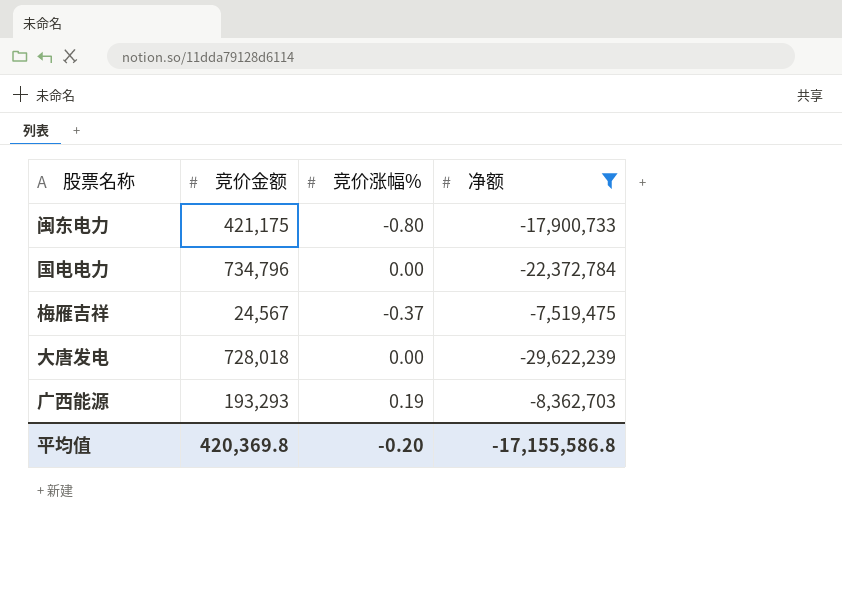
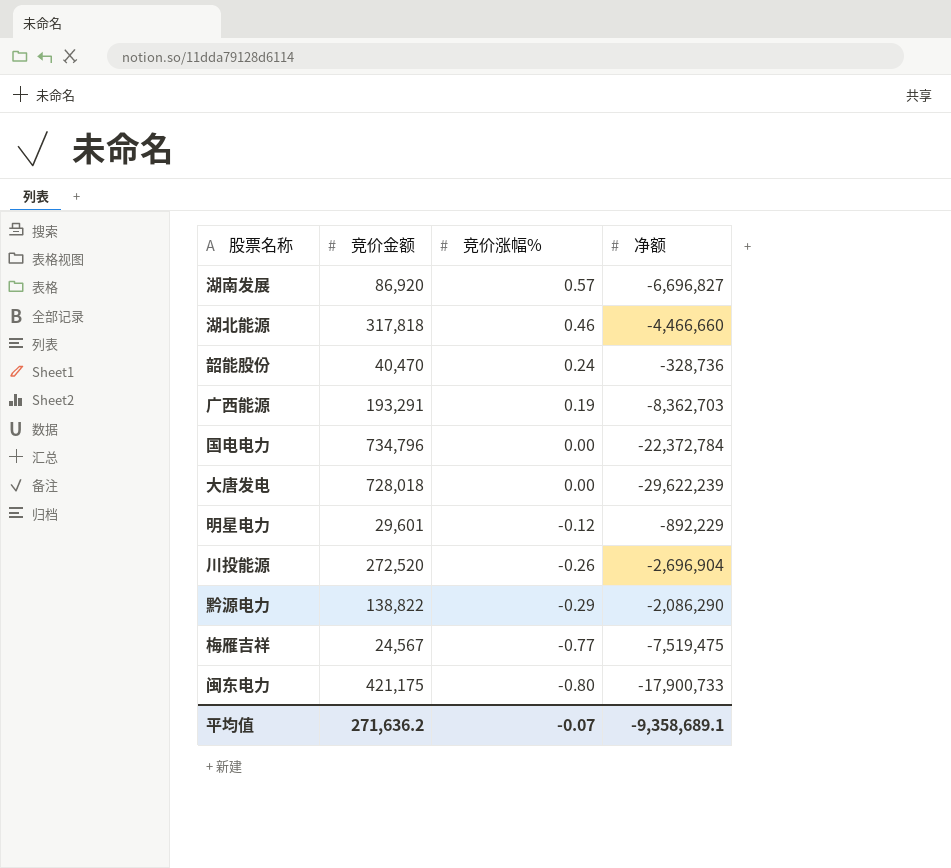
filter: 净额 <= -7,519,475 -> none
row order: none -> 竞价涨幅% descending
广西能源 | 竞价金额: 193,293 -> 193,291
梅雁吉祥 | 竞价涨幅%: -0.37 -> -0.77
平均值 | 竞价金额: 420,369.8 -> 271,636.2
平均值 | 竞价涨幅%: -0.20 -> -0.07
平均值 | 净额: -17,155,586.8 -> -9,358,689.1

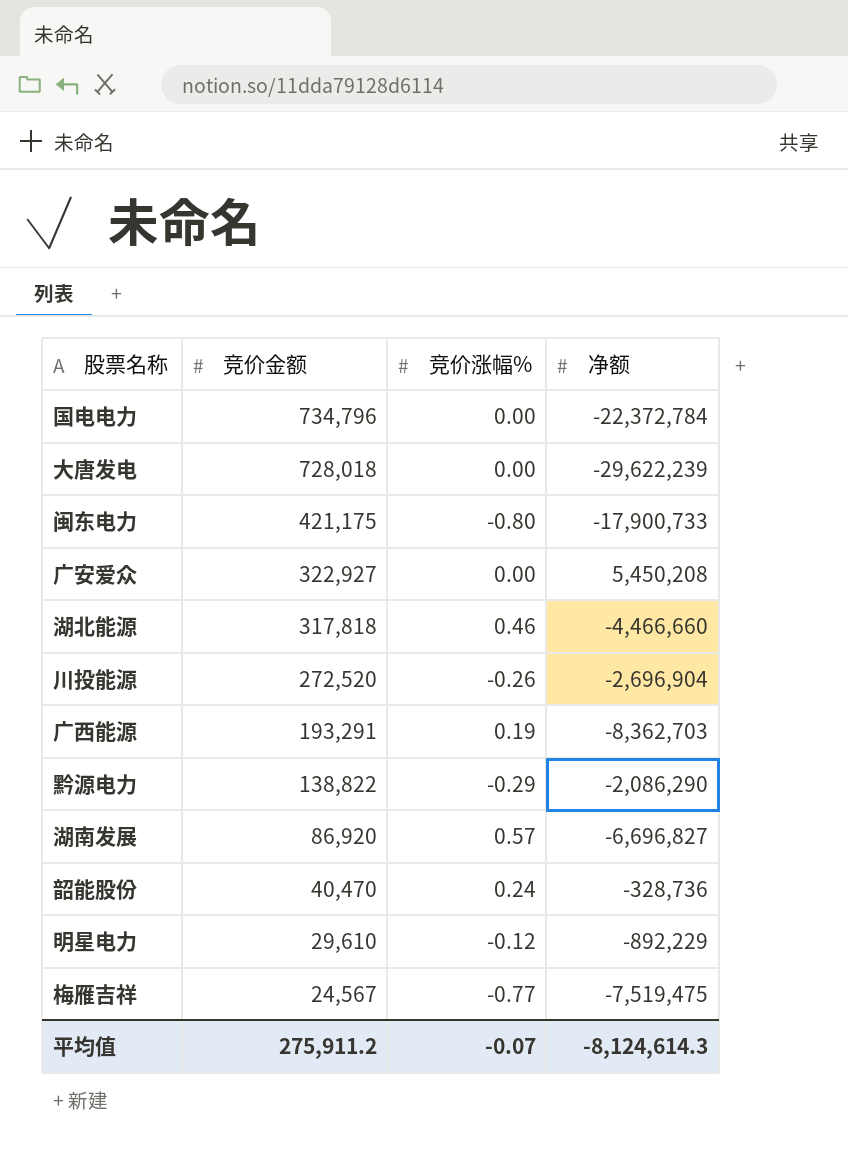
row order: 竞价涨幅% descending -> 竞价金额 descending
row 广安爱众: none -> 322,927 | 0.00 | 5,450,208
明星电力 | 竞价金额: 29,601 -> 29,610
平均值 | 竞价金额: 271,636.2 -> 275,911.2
平均值 | 净额: -9,358,689.1 -> -8,124,614.3

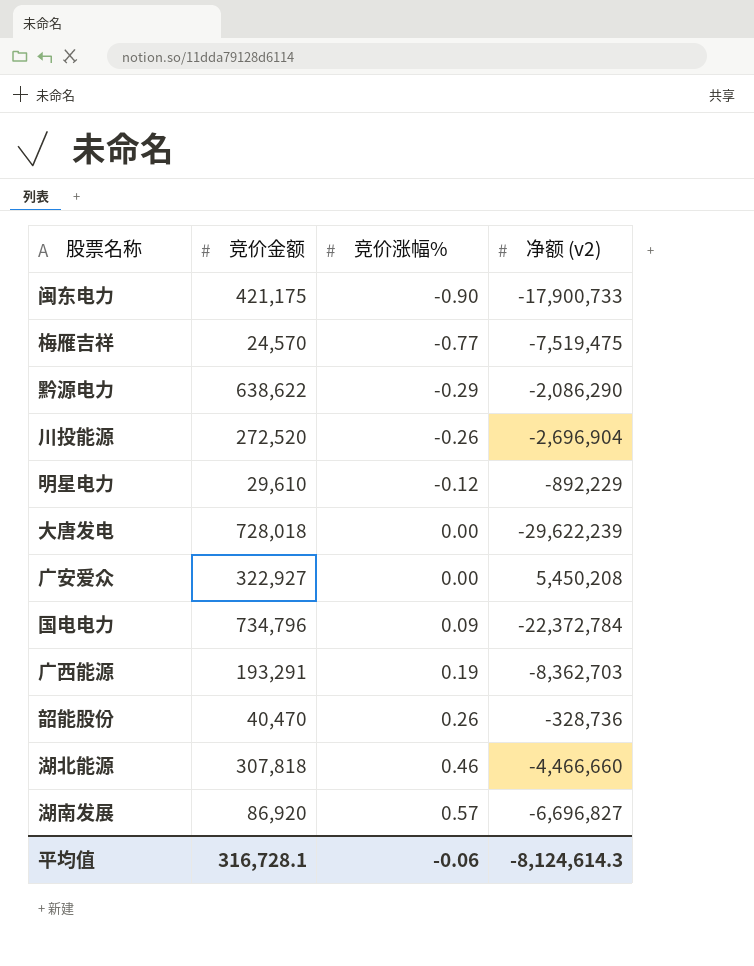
row order: 竞价金额 descending -> 竞价涨幅% ascending
column name: 净额 -> 净额 (v2)
闽东电力 | 竞价涨幅%: -0.80 -> -0.90
梅雁吉祥 | 竞价金额: 24,567 -> 24,570
黔源电力 | 竞价金额: 138,822 -> 638,622
国电电力 | 竞价涨幅%: 0.00 -> 0.09
韶能股份 | 竞价涨幅%: 0.24 -> 0.26
湖北能源 | 竞价金额: 317,818 -> 307,818
平均值 | 竞价金额: 275,911.2 -> 316,728.1
平均值 | 竞价涨幅%: -0.07 -> -0.06

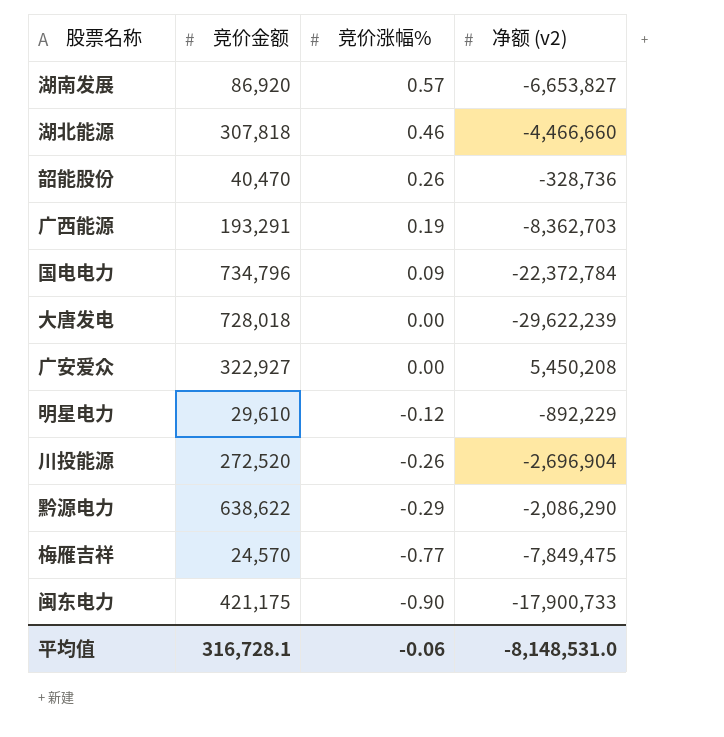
row order: 竞价涨幅% ascending -> 竞价涨幅% descending
湖南发展 | 净额 (v2): -6,696,827 -> -6,653,827
梅雁吉祥 | 净额 (v2): -7,519,475 -> -7,849,475
平均值 | 净额 (v2): -8,124,614.3 -> -8,148,531.0

